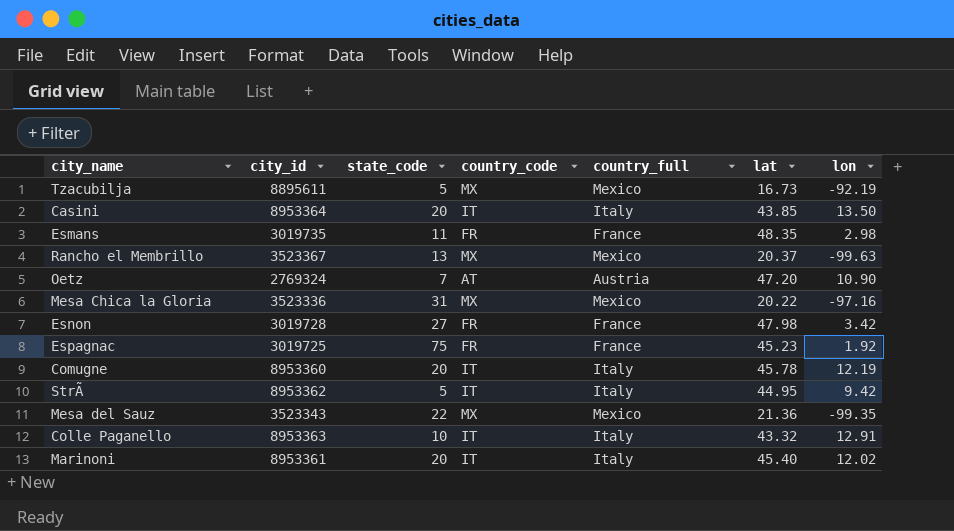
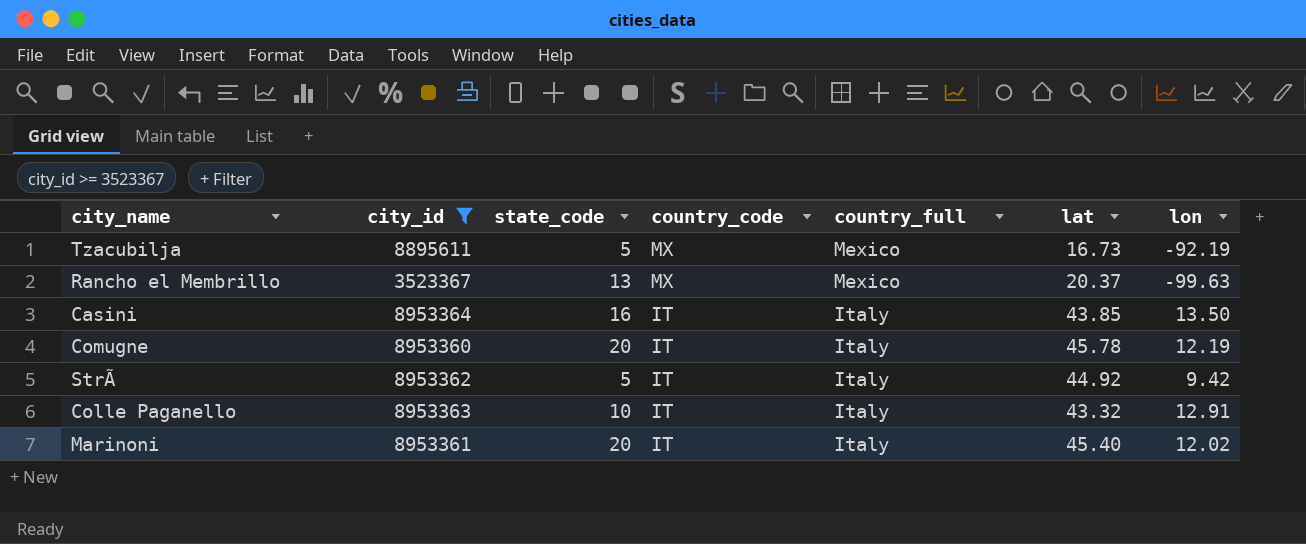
filter: none -> city_id >= 3523367
row order: none -> country_code descending
Casini | state_code: 20 -> 16
StrÃ | lat: 44.95 -> 44.92

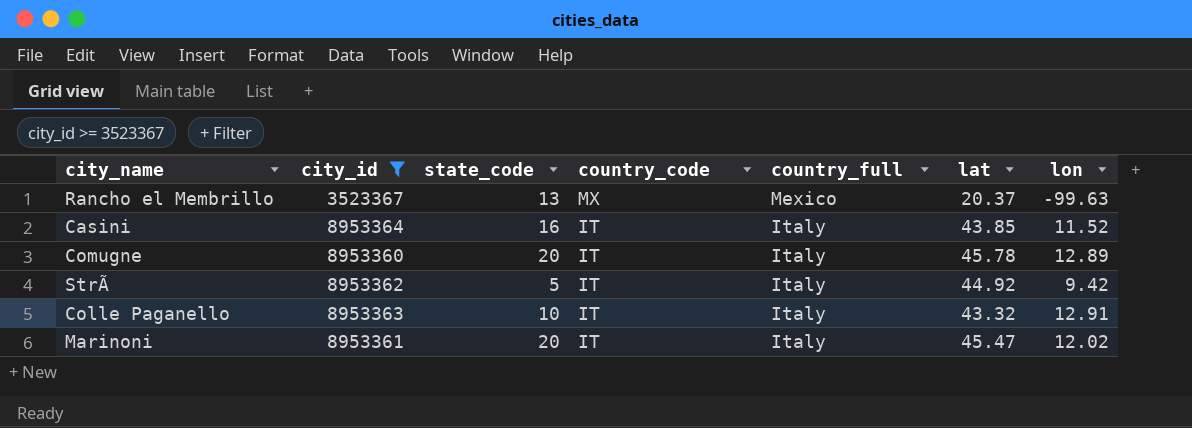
row Tzacubilja: 8895611 | 5 | MX | Mexico | 16.73 | -92.19 -> none
Casini | lon: 13.50 -> 11.52
Comugne | lon: 12.19 -> 12.89
Marinoni | lat: 45.40 -> 45.47

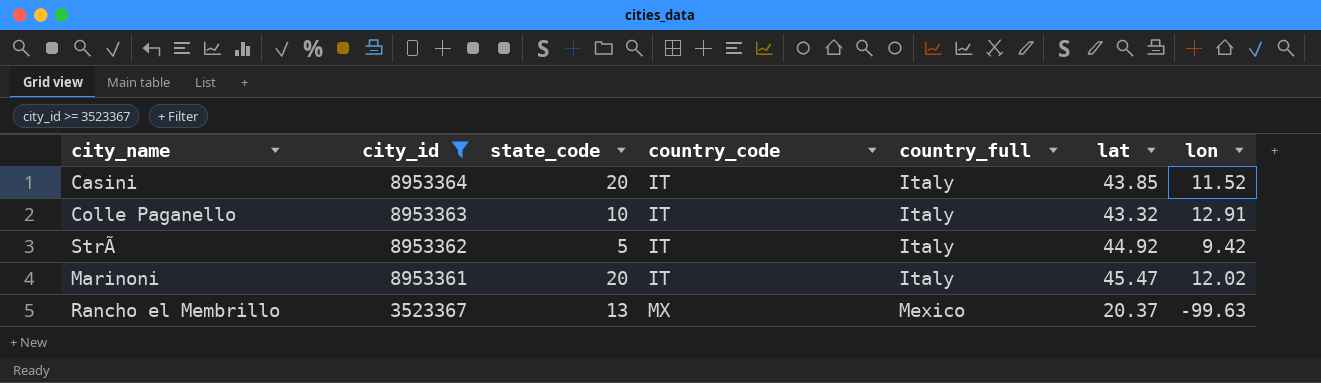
row order: country_code descending -> city_id descending
row Comugne: 8953360 | 20 | IT | Italy | 45.78 | 12.89 -> none
Casini | state_code: 16 -> 20

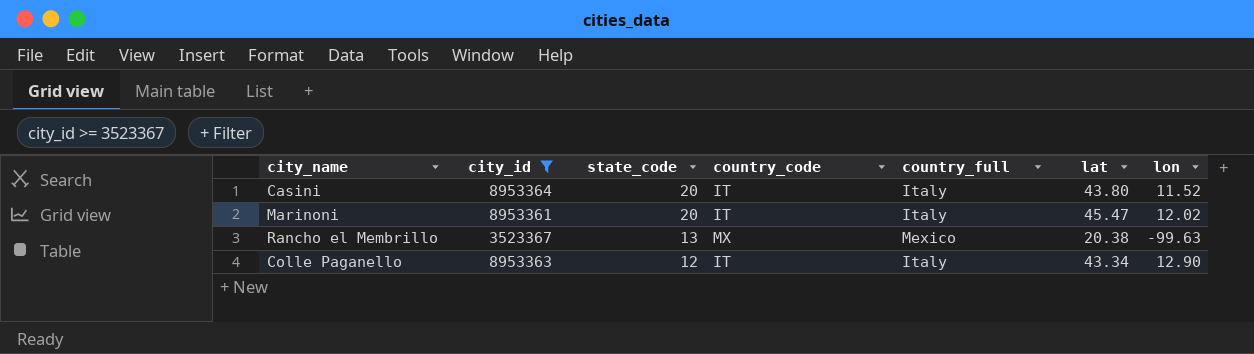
row order: city_id descending -> state_code descending
row StrÃ: 8953362 | 5 | IT | Italy | 44.92 | 9.42 -> none
Casini | lat: 43.85 -> 43.80
Rancho el Membrillo | lat: 20.37 -> 20.38
Colle Paganello | state_code: 10 -> 12
Colle Paganello | lat: 43.32 -> 43.34
Colle Paganello | lon: 12.91 -> 12.90

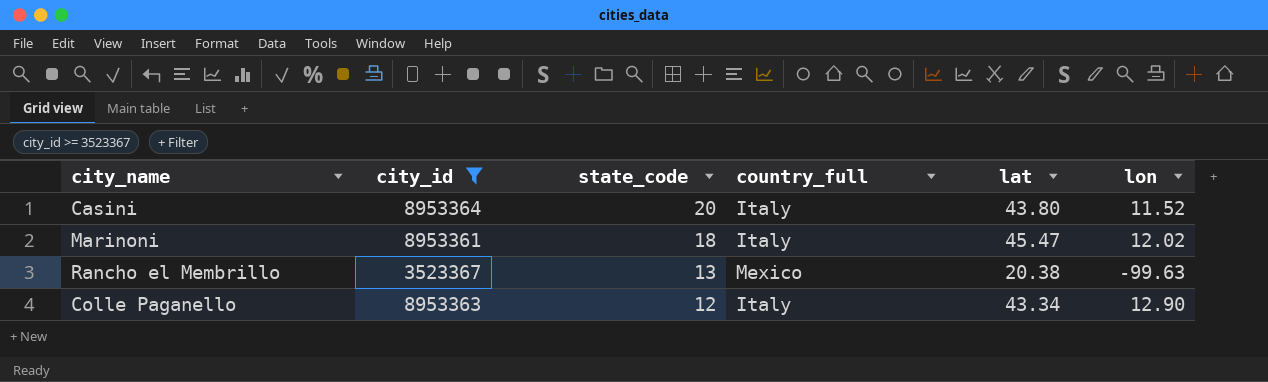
column country_code | position: 4 -> none
Marinoni | state_code: 20 -> 18

